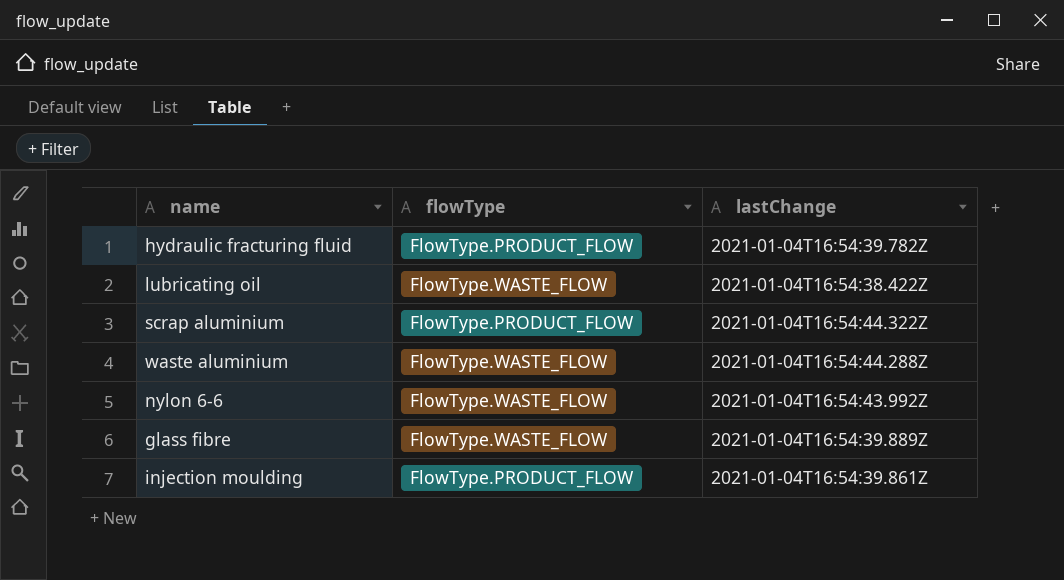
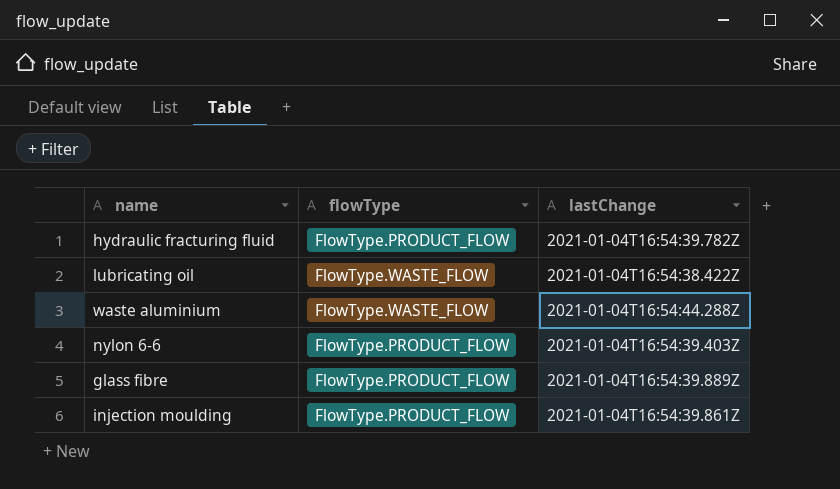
row scrap aluminium: FlowType.PRODUCT_FLOW | 2021-01-04T16:54:44.322Z -> none
nylon 6-6 | flowType: FlowType.WASTE_FLOW -> FlowType.PRODUCT_FLOW
nylon 6-6 | lastChange: 2021-01-04T16:54:43.992Z -> 2021-01-04T16:54:39.403Z
glass fibre | flowType: FlowType.WASTE_FLOW -> FlowType.PRODUCT_FLOW

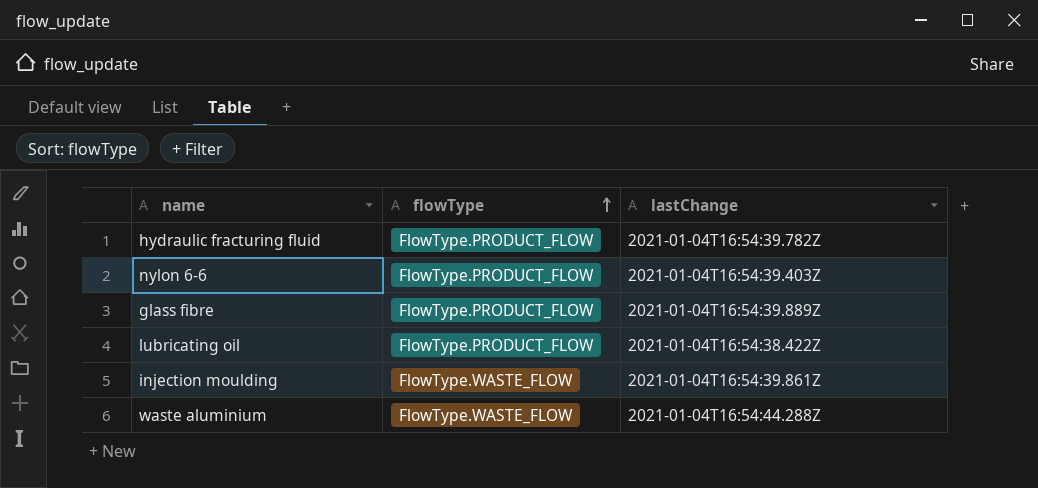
row order: none -> flowType ascending
lubricating oil | flowType: FlowType.WASTE_FLOW -> FlowType.PRODUCT_FLOW
injection moulding | flowType: FlowType.PRODUCT_FLOW -> FlowType.WASTE_FLOW

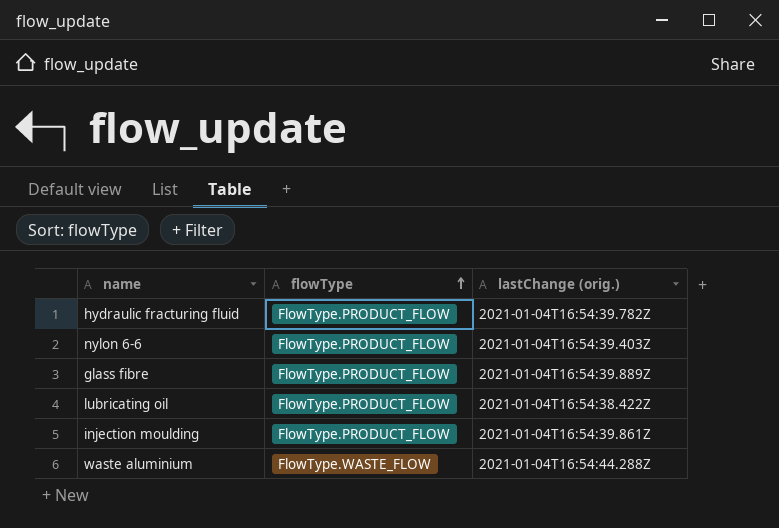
column name: lastChange -> lastChange (orig.)
injection moulding | flowType: FlowType.WASTE_FLOW -> FlowType.PRODUCT_FLOW

